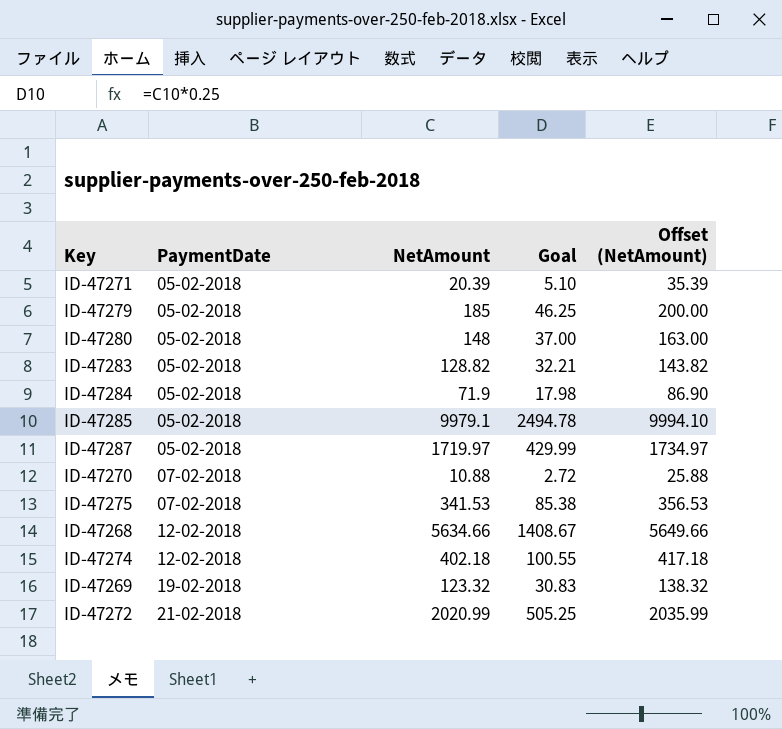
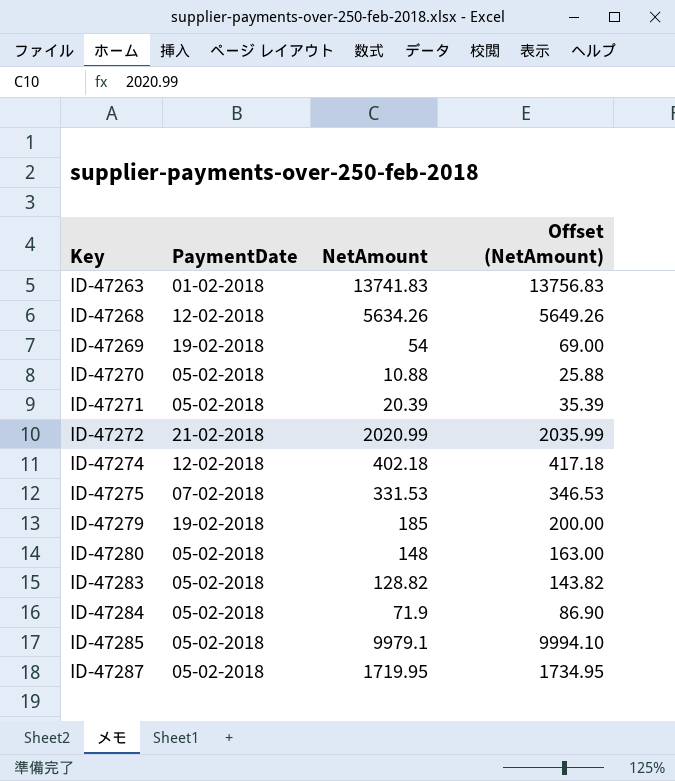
row order: PaymentDate ascending -> Key ascending
column Goal | formula: [NetAmount] * 0.25 -> none
row ID-47263: none -> 01-02-2018 | 13741.83 | 13756.83
ID-47268 | NetAmount: 5634.66 -> 5634.26
ID-47268 | Offset (NetAmount): 5649.66 -> 5649.26
ID-47269 | NetAmount: 123.32 -> 54
ID-47269 | Offset (NetAmount): 138.32 -> 69.00
ID-47270 | PaymentDate: 07-02-2018 -> 05-02-2018
ID-47275 | NetAmount: 341.53 -> 331.53
ID-47275 | Offset (NetAmount): 356.53 -> 346.53
ID-47279 | PaymentDate: 05-02-2018 -> 19-02-2018
ID-47287 | NetAmount: 1719.97 -> 1719.95
ID-47287 | Offset (NetAmount): 1734.97 -> 1734.95

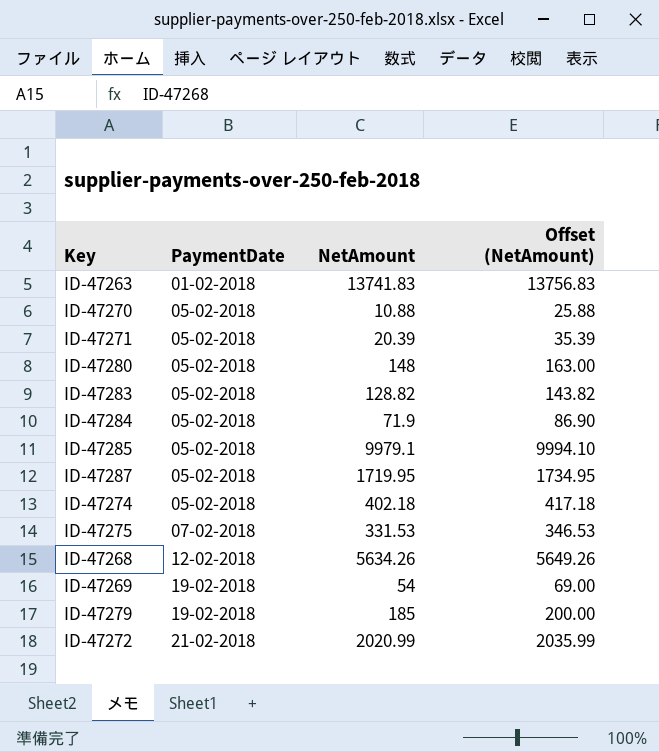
row order: Key ascending -> PaymentDate ascending
ID-47274 | PaymentDate: 12-02-2018 -> 05-02-2018

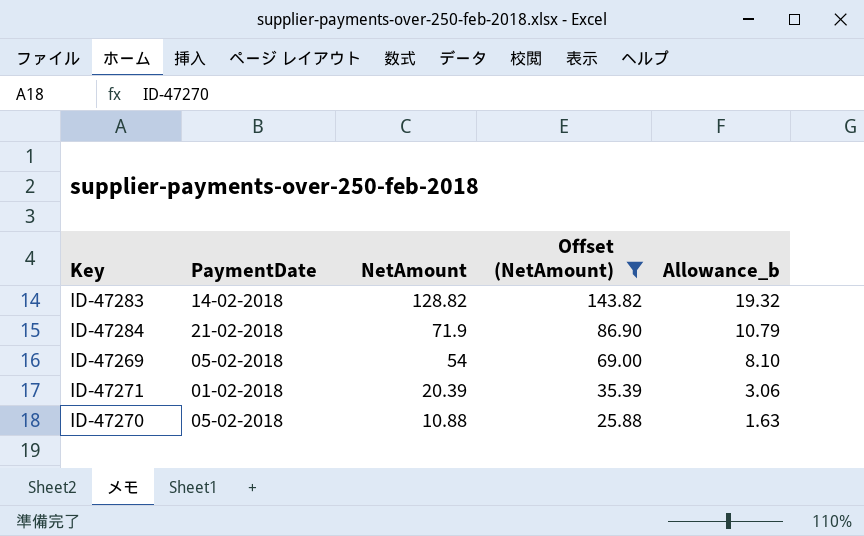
filter: none -> Offset (NetAmount) <= 143.82
row order: PaymentDate ascending -> NetAmount descending
column Allowance_b | formula: none -> [NetAmount] * 0.15
ID-47283 | PaymentDate: 05-02-2018 -> 14-02-2018
ID-47284 | PaymentDate: 05-02-2018 -> 21-02-2018
ID-47269 | PaymentDate: 19-02-2018 -> 05-02-2018
ID-47271 | PaymentDate: 05-02-2018 -> 01-02-2018

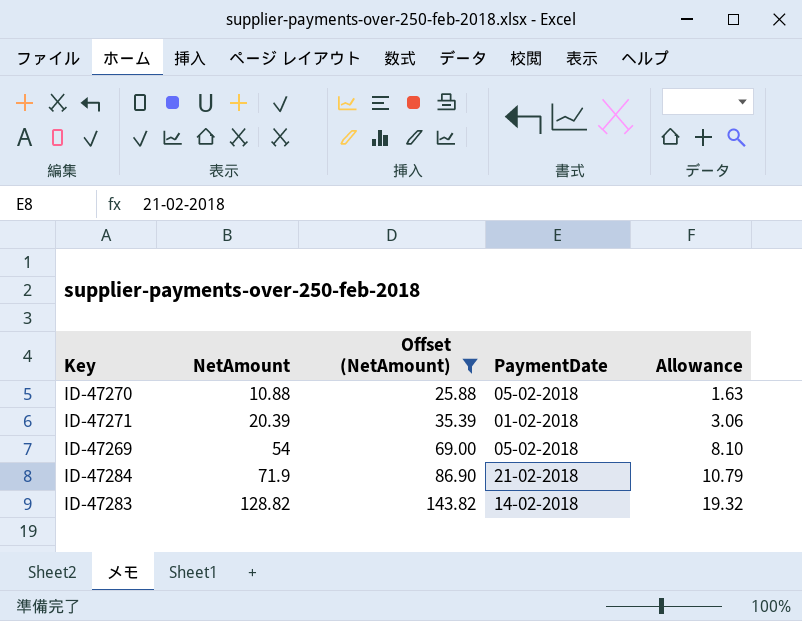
row order: NetAmount descending -> NetAmount ascending
column PaymentDate | position: 2 -> 4
column name: Allowance_b -> Allowance

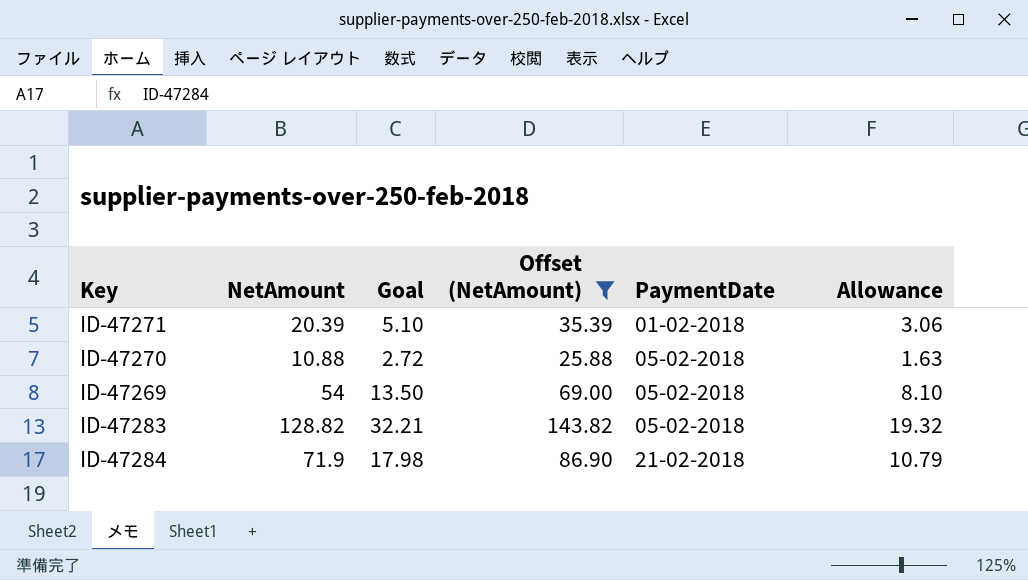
row order: NetAmount ascending -> PaymentDate ascending
column Goal | formula: none -> [NetAmount] * 0.25
ID-47283 | PaymentDate: 14-02-2018 -> 05-02-2018

